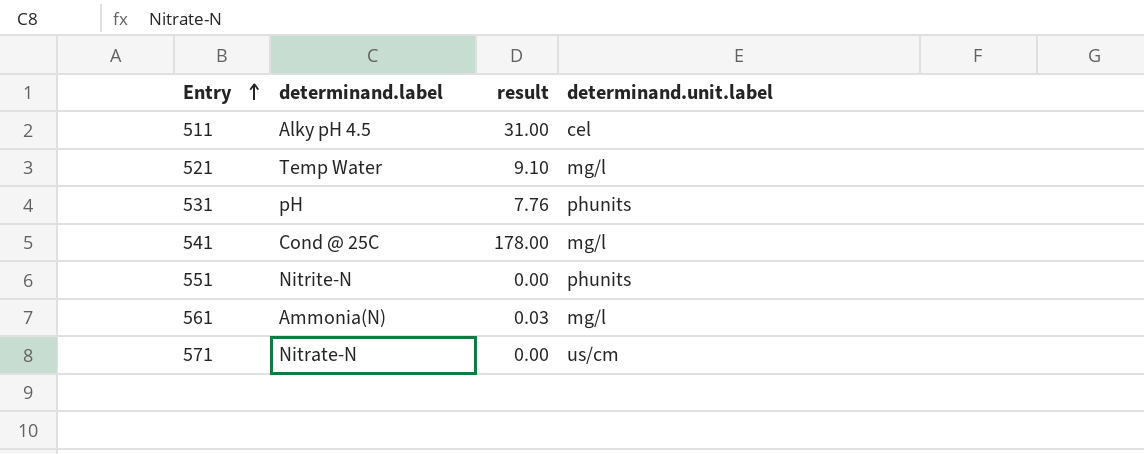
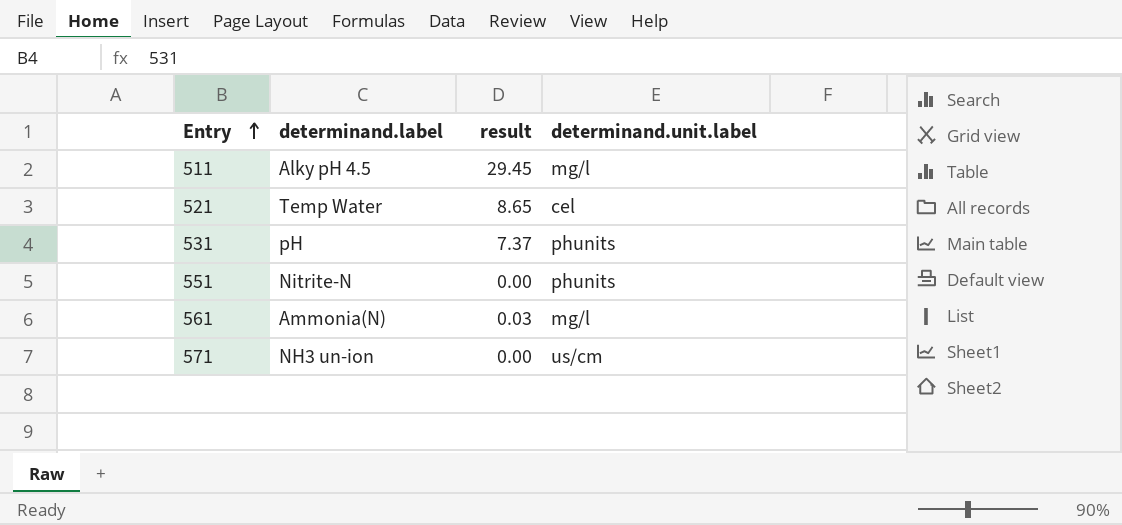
row 541: Cond @ 25C | 178.00 | mg/l -> none
511 | result: 31.00 -> 29.45
511 | determinand.unit.label: cel -> mg/l
521 | result: 9.10 -> 8.65
521 | determinand.unit.label: mg/l -> cel
531 | result: 7.76 -> 7.37
571 | determinand.label: Nitrate-N -> NH3 un-ion

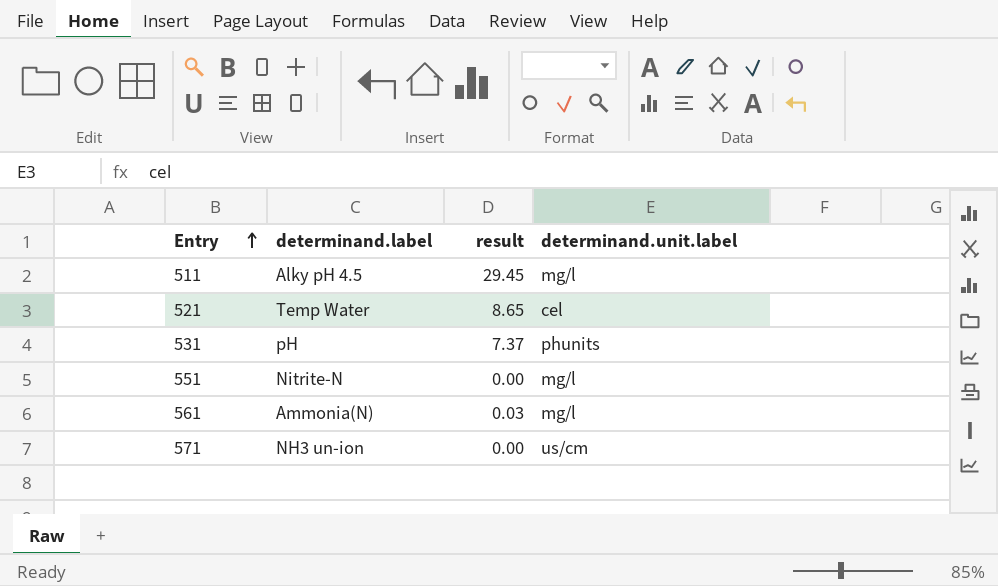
551 | determinand.unit.label: phunits -> mg/l

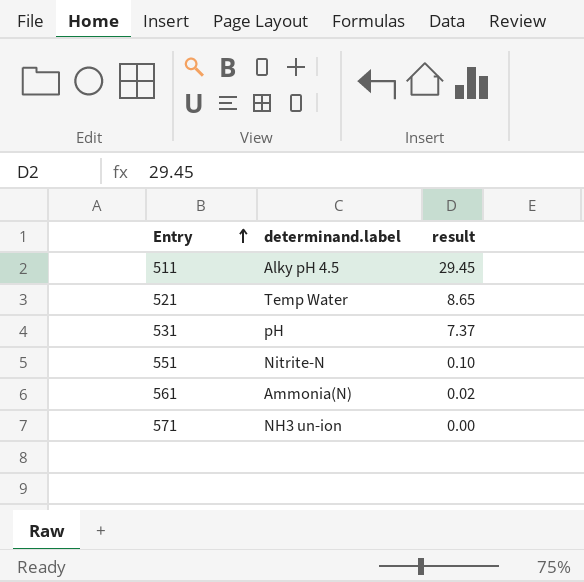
column determinand.unit.label | position: 4 -> none
551 | result: 0.00 -> 0.10
561 | result: 0.03 -> 0.02

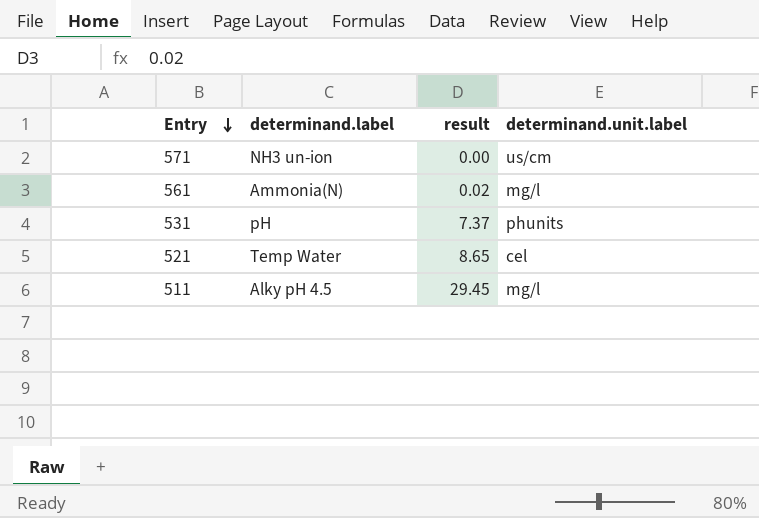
row order: Entry ascending -> Entry descending
column determinand.unit.label | position: none -> 4
row 551: Nitrite-N | 0.10 -> none

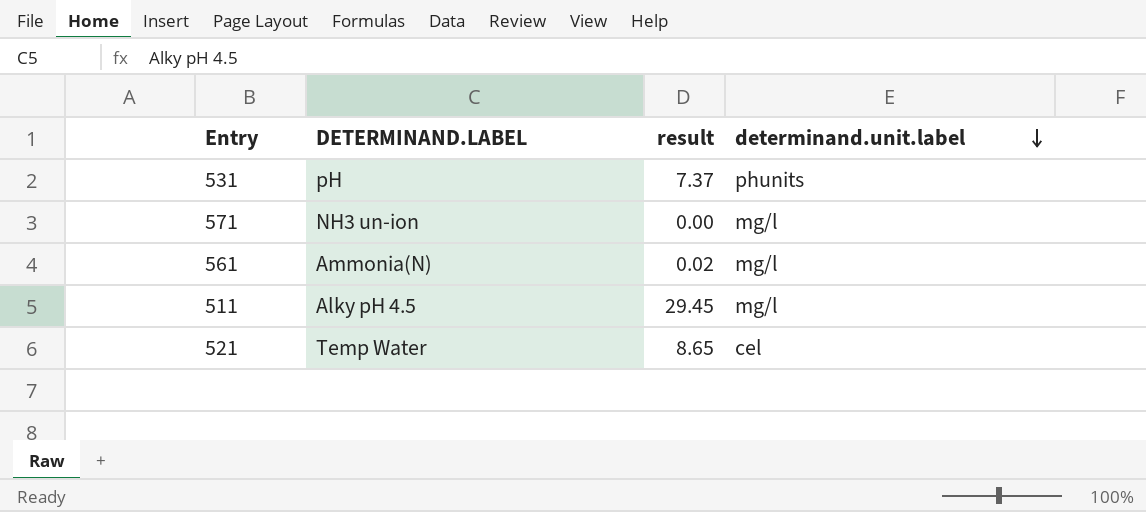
row order: Entry descending -> determinand.unit.label descending
column name: determinand.label -> DETERMINAND.LABEL
571 | determinand.unit.label: us/cm -> mg/l

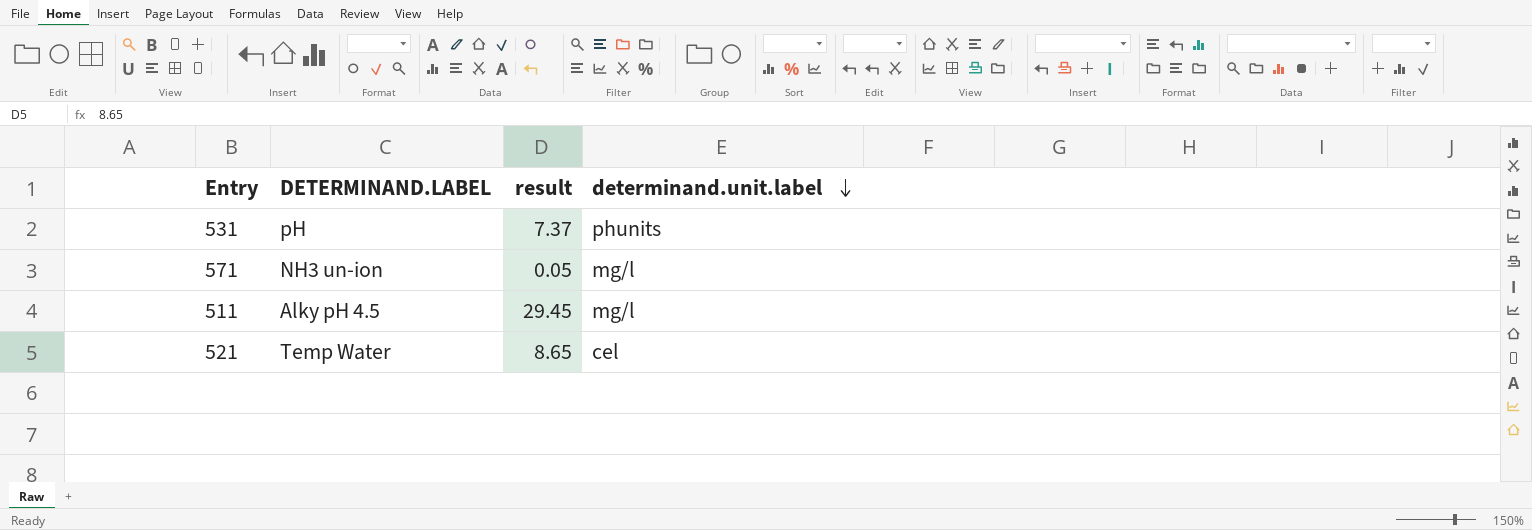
row 561: Ammonia(N) | 0.02 | mg/l -> none
571 | result: 0.00 -> 0.05

